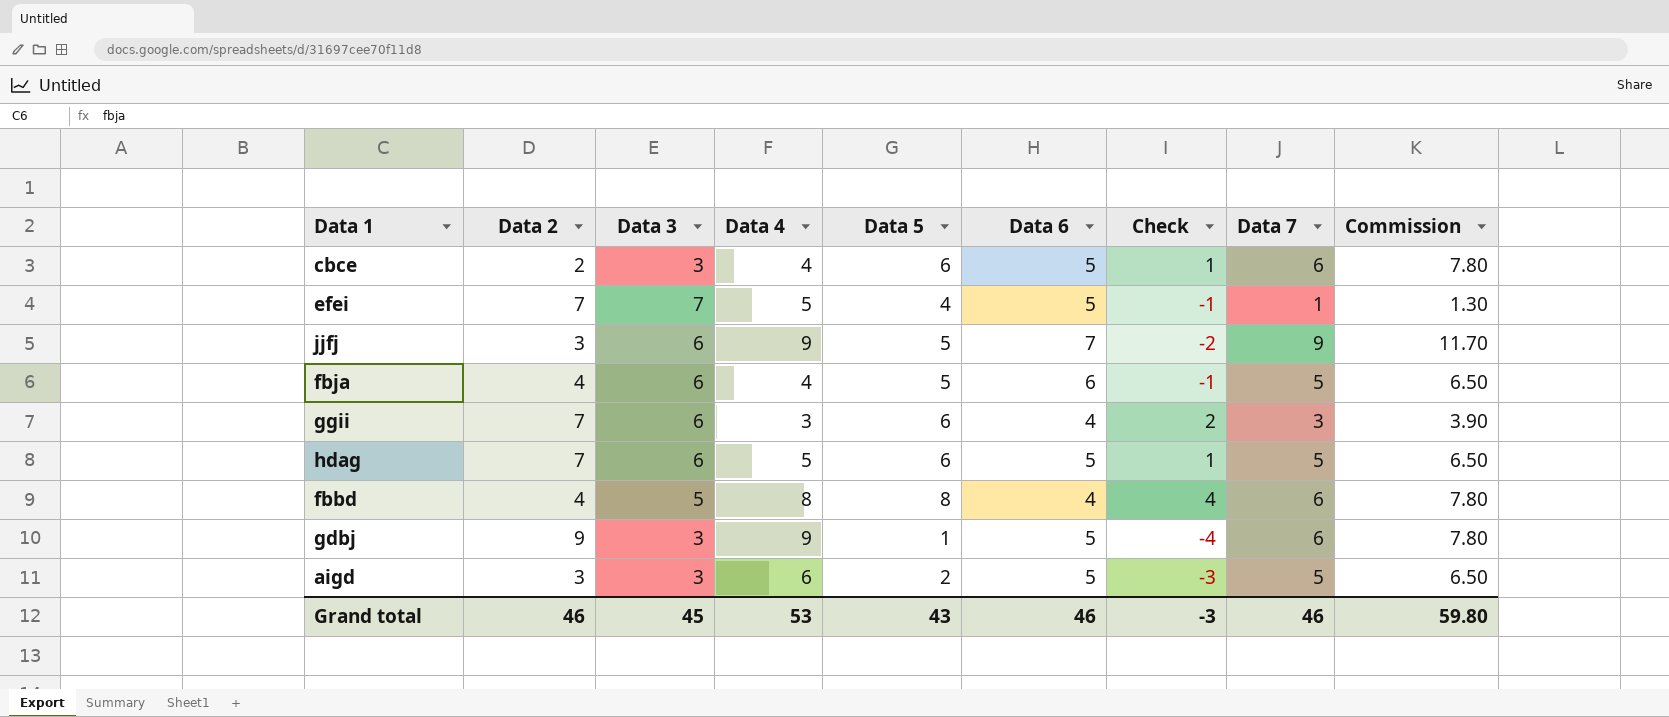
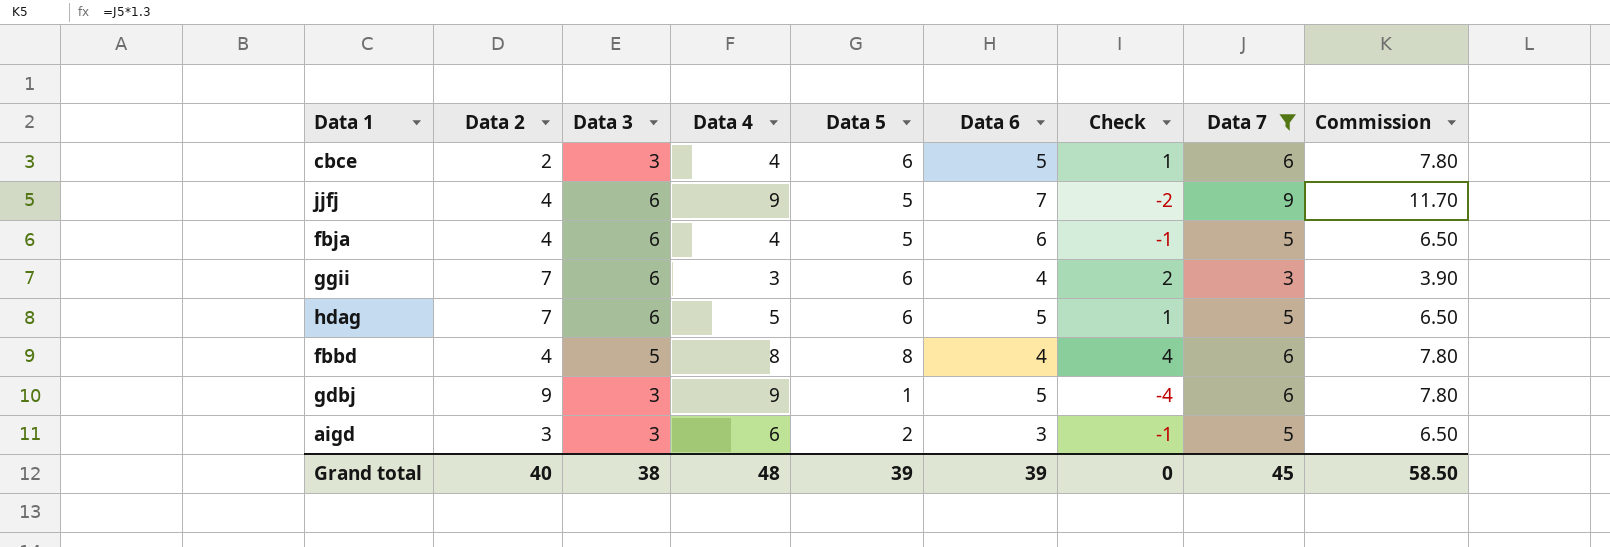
filter: none -> Data 7 != 1
jjfj | Data 2: 3 -> 4
aigd | Data 6: 5 -> 3
aigd | Check: -3 -> -1
Grand total | Data 2: 46 -> 40
Grand total | Data 3: 45 -> 38
Grand total | Data 4: 53 -> 48
Grand total | Data 5: 43 -> 39
Grand total | Data 6: 46 -> 39
Grand total | Check: -3 -> 0
Grand total | Data 7: 46 -> 45
Grand total | Commission: 59.80 -> 58.50

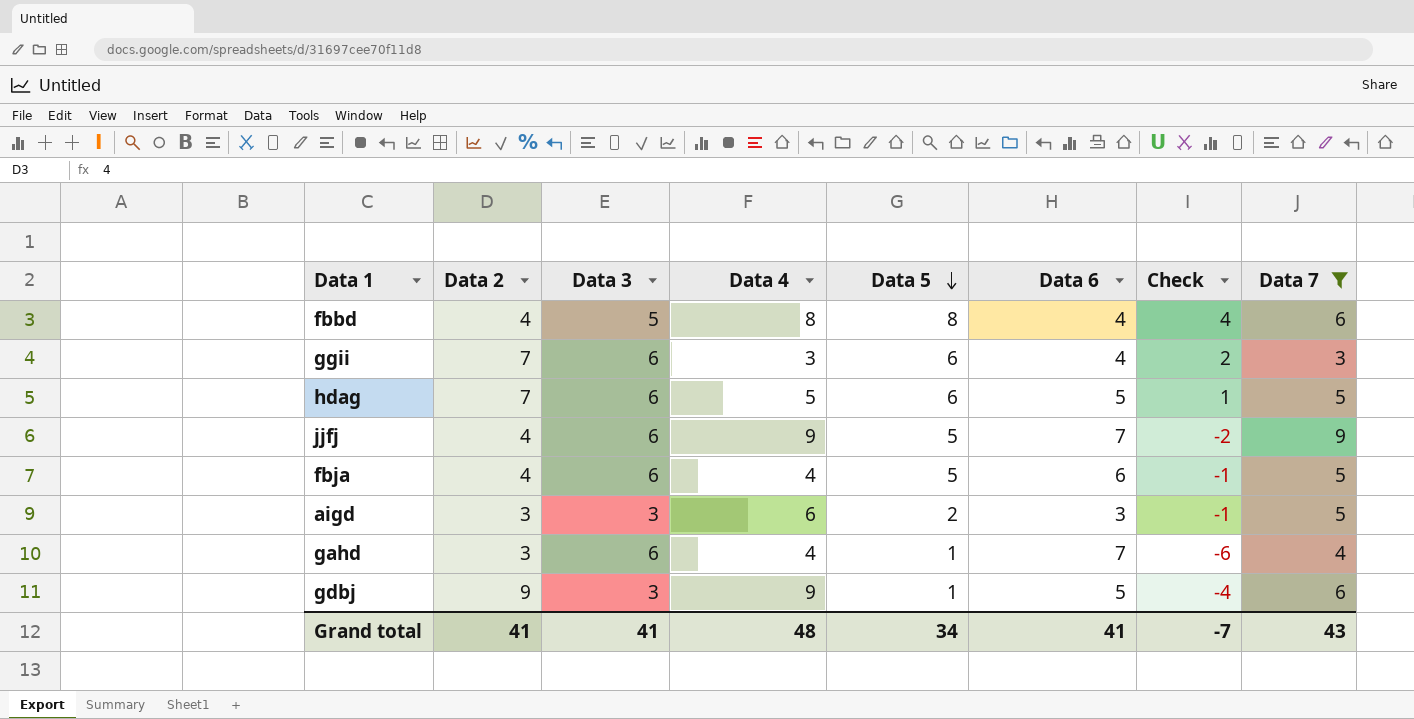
row order: none -> Data 5 descending
column Commission | formula: [Data 7] * 1.3 -> none
row cbce: 2 | 3 | 4 | 6 | 5 | 1 | 6 | 7.80 -> none
row gahd: none -> 3 | 6 | 4 | 1 | 7 | -6 | 4
Grand total | Data 2: 40 -> 41
Grand total | Data 3: 38 -> 41
Grand total | Data 5: 39 -> 34
Grand total | Data 6: 39 -> 41
Grand total | Check: 0 -> -7
Grand total | Data 7: 45 -> 43

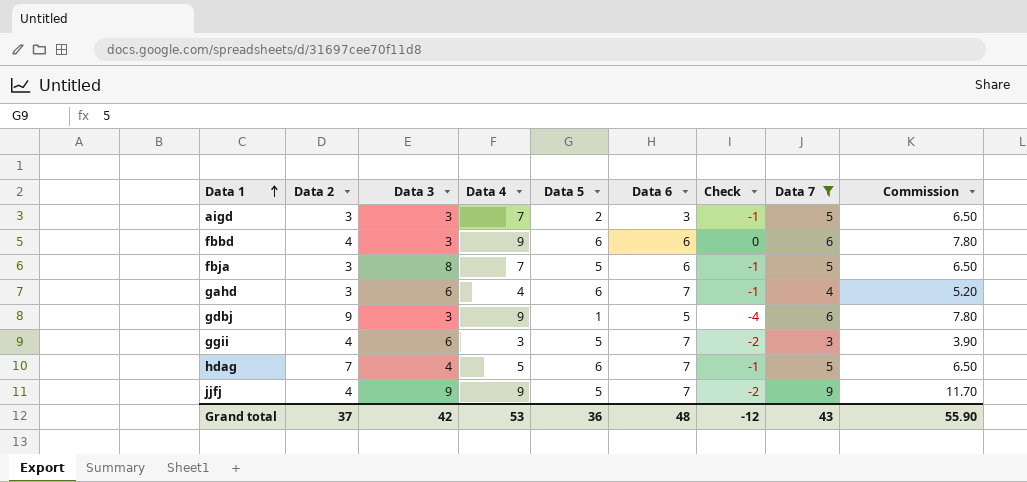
row order: Data 5 descending -> Data 1 ascending
column Commission | formula: none -> [Data 7] * 1.3
aigd | Data 4: 6 -> 7
fbbd | Data 3: 5 -> 3
fbbd | Data 4: 8 -> 9
fbbd | Data 5: 8 -> 6
fbbd | Data 6: 4 -> 6
fbbd | Check: 4 -> 0
fbja | Data 2: 4 -> 3
fbja | Data 3: 6 -> 8
fbja | Data 4: 4 -> 7
gahd | Data 5: 1 -> 6
gahd | Check: -6 -> -1
ggii | Data 2: 7 -> 4
ggii | Data 5: 6 -> 5
ggii | Data 6: 4 -> 7
ggii | Check: 2 -> -2
hdag | Data 3: 6 -> 4
hdag | Data 6: 5 -> 7
hdag | Check: 1 -> -1
jjfj | Data 3: 6 -> 9
Grand total | Data 2: 41 -> 37
Grand total | Data 3: 41 -> 42
Grand total | Data 4: 48 -> 53
Grand total | Data 5: 34 -> 36
Grand total | Data 6: 41 -> 48
Grand total | Check: -7 -> -12

